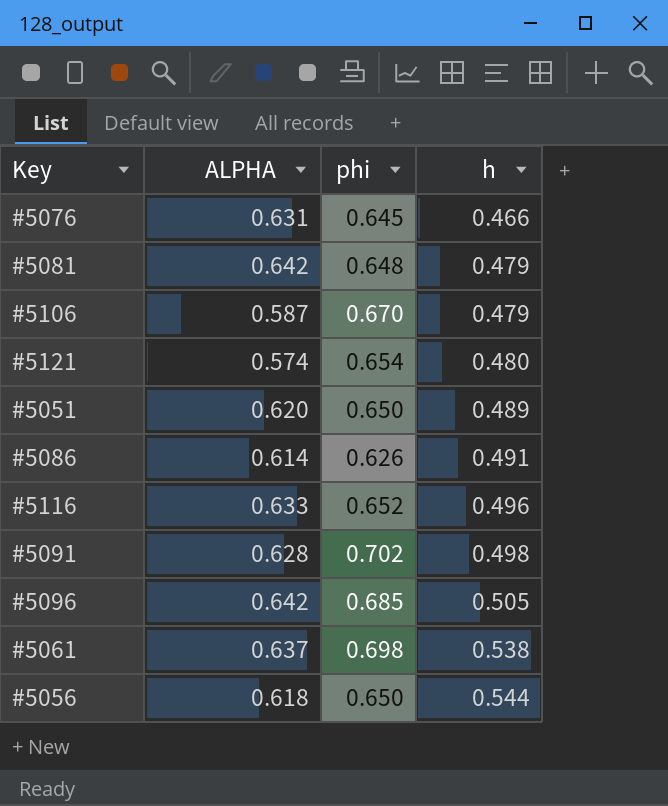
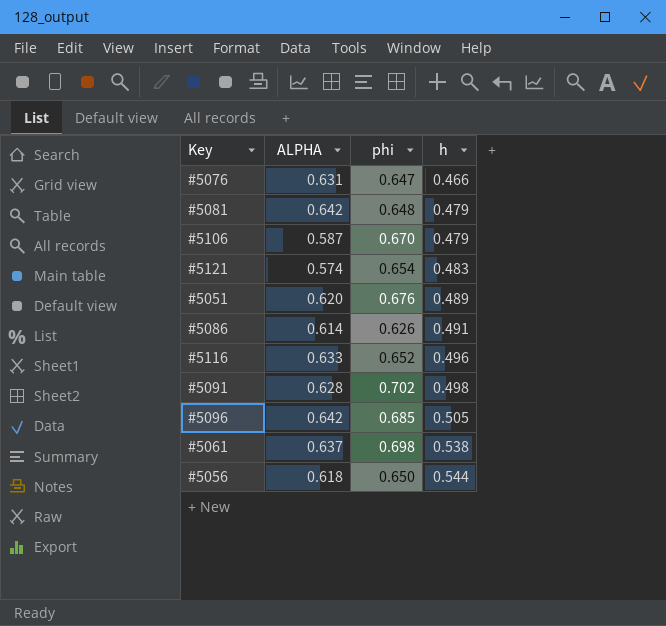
#5076 | phi: 0.645 -> 0.647
#5121 | h: 0.480 -> 0.483
#5051 | phi: 0.650 -> 0.676

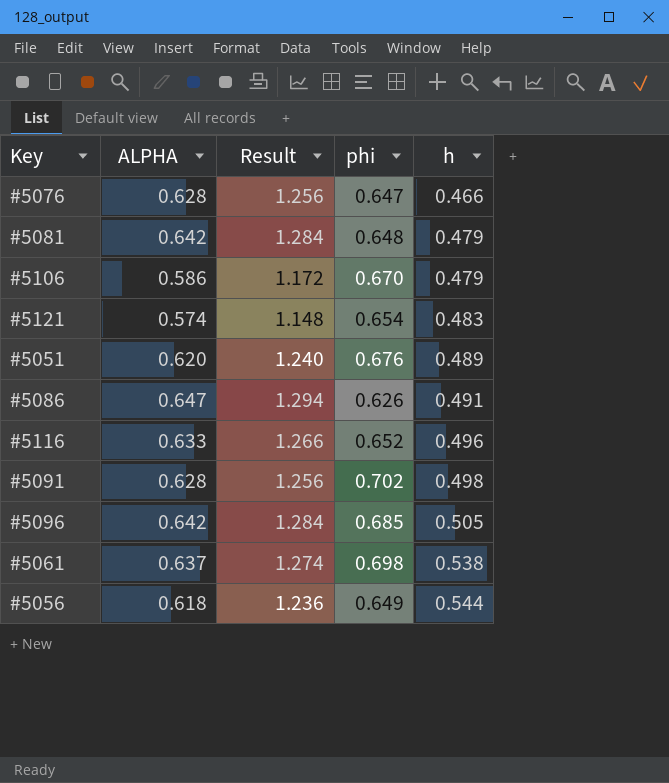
column Result | formula: none -> [ALPHA] * 2
#5076 | ALPHA: 0.631 -> 0.628
#5106 | ALPHA: 0.587 -> 0.586
#5086 | ALPHA: 0.614 -> 0.647
#5056 | phi: 0.650 -> 0.649

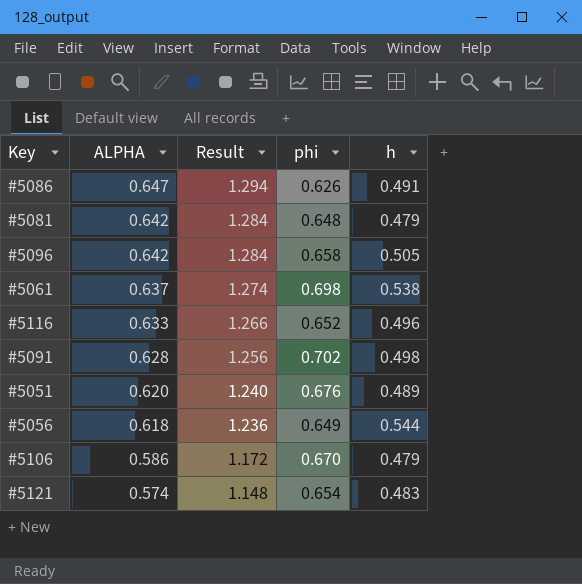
row order: h ascending -> ALPHA descending
row #5076: 0.628 | 1.256 | 0.647 | 0.466 -> none
#5096 | phi: 0.685 -> 0.658

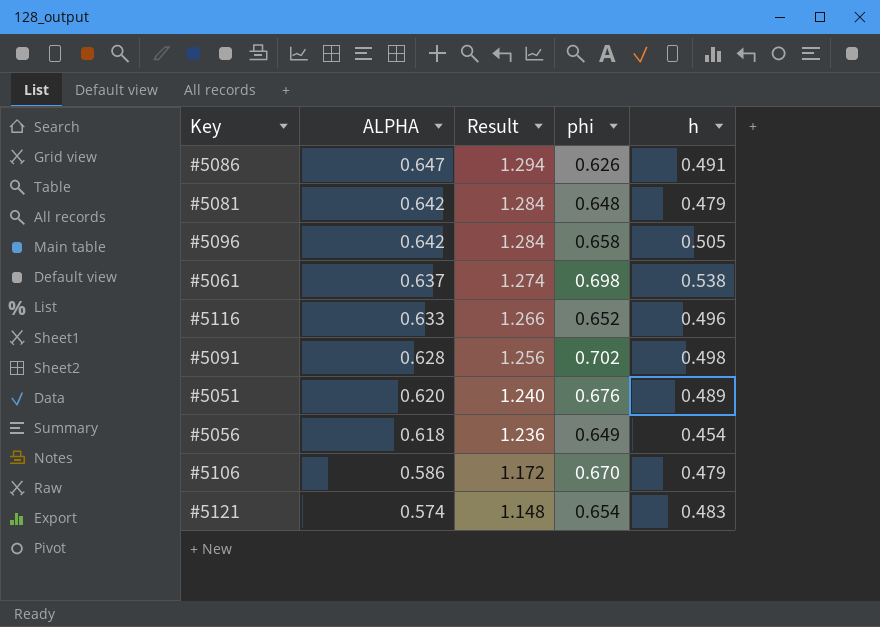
#5056 | h: 0.544 -> 0.454

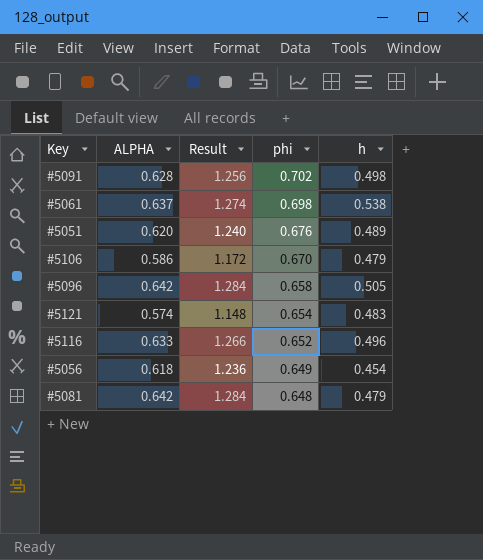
row order: ALPHA descending -> phi descending
row #5086: 0.647 | 1.294 | 0.626 | 0.491 -> none

